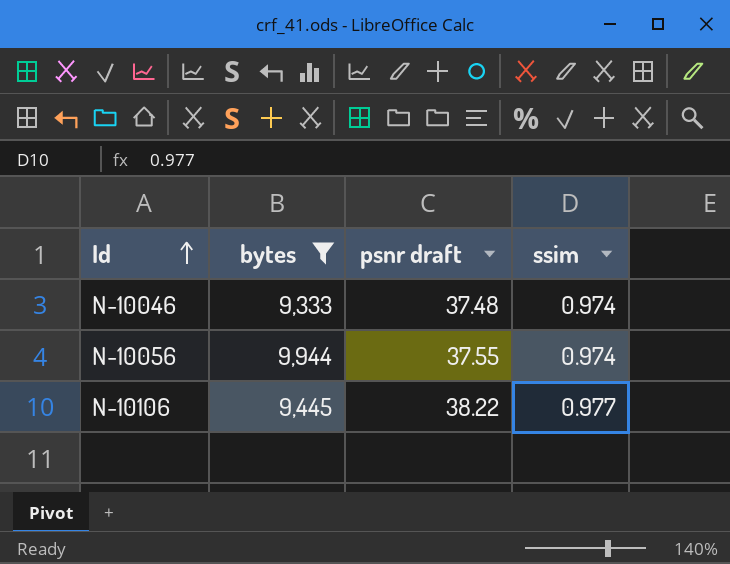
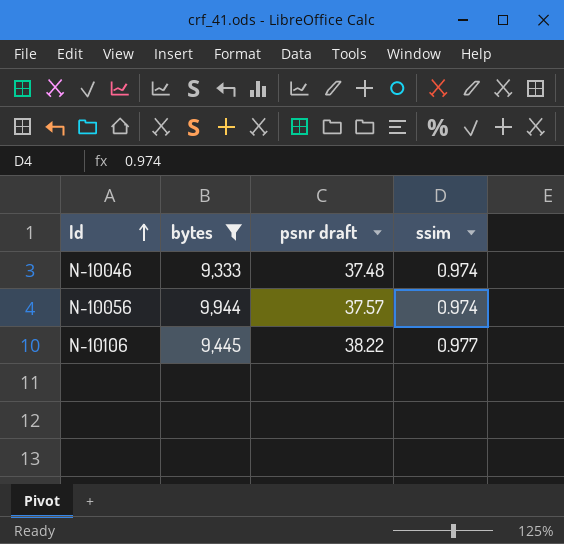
N-10056 | psnr draft: 37.55 -> 37.57

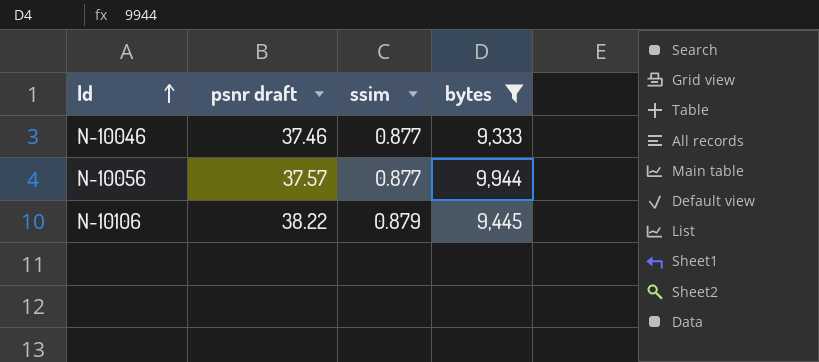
column bytes | position: 2 -> 4
N-10046 | psnr draft: 37.48 -> 37.46
N-10046 | ssim: 0.974 -> 0.877
N-10056 | ssim: 0.974 -> 0.877
N-10106 | ssim: 0.977 -> 0.879

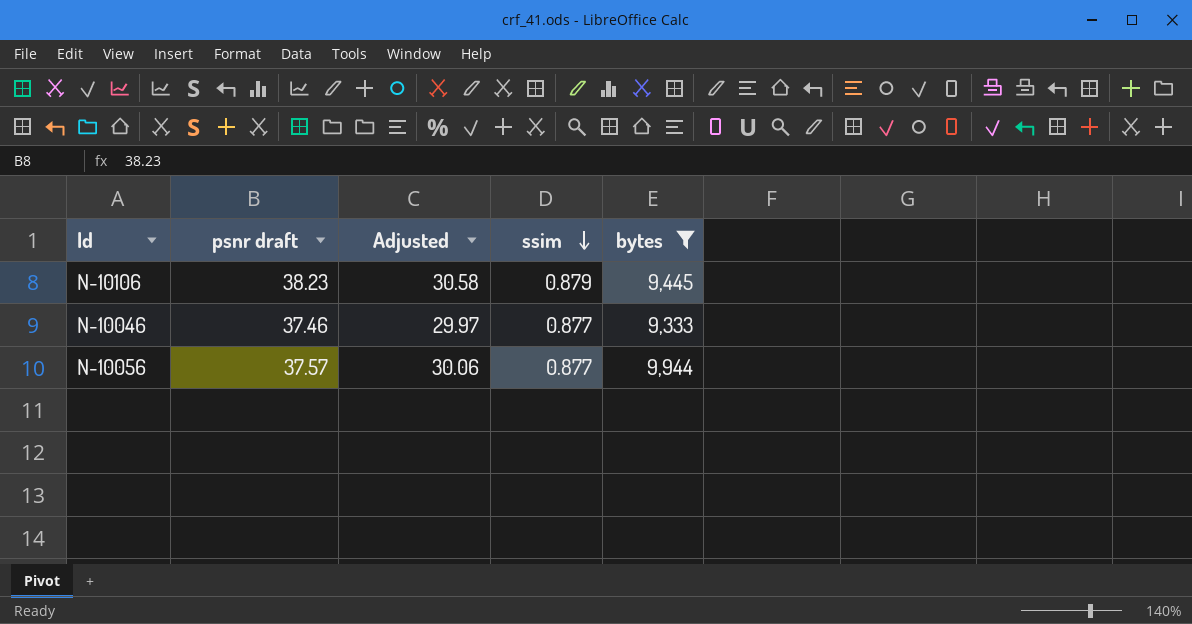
row order: Id ascending -> ssim descending
column Adjusted | formula: none -> [psnr draft] * 0.8
N-10106 | psnr draft: 38.22 -> 38.23

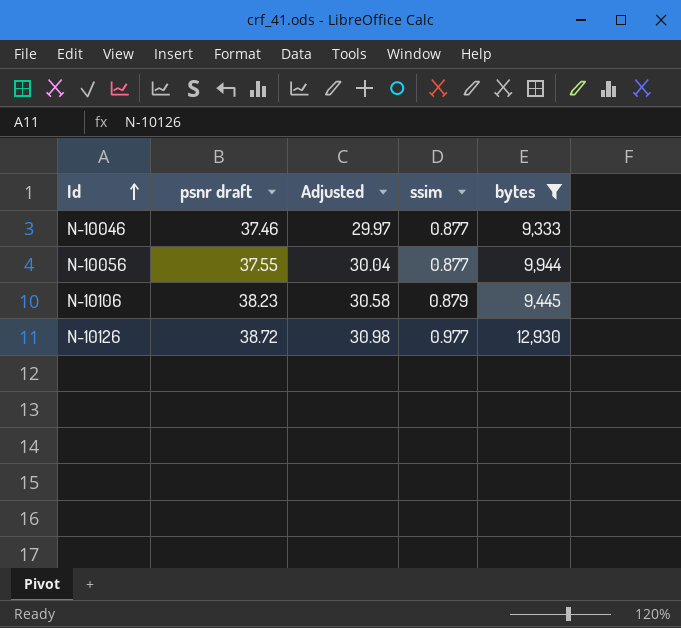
row order: ssim descending -> Id ascending
N-10056 | psnr draft: 37.57 -> 37.55
N-10056 | Adjusted: 30.06 -> 30.04
row N-10126: none -> 38.72 | 30.98 | 0.977 | 12,930

